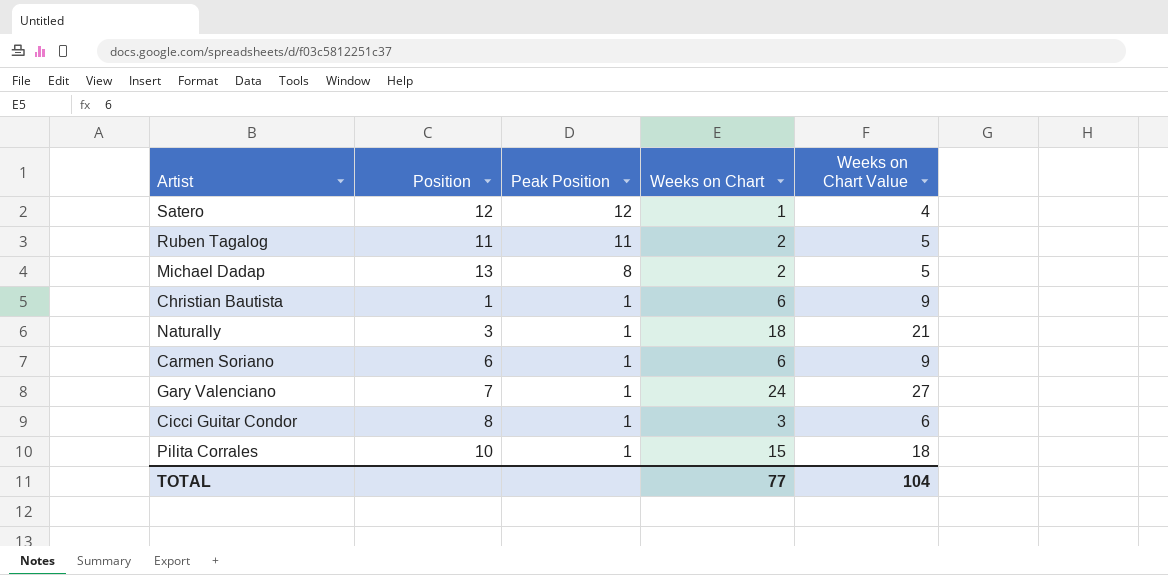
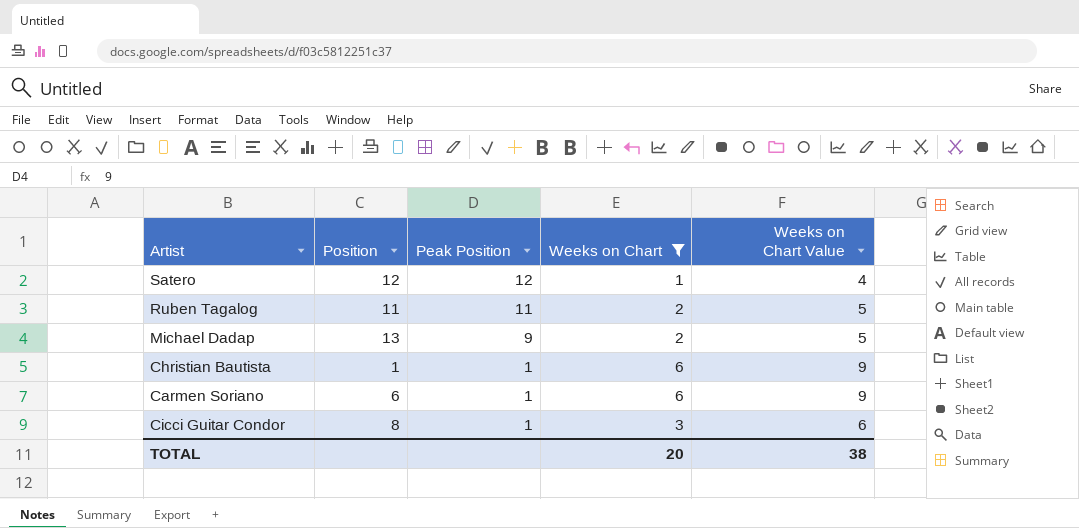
filter: none -> Weeks on Chart <= 6
Michael Dadap | Peak Position: 8 -> 9
TOTAL | Weeks on Chart: 77 -> 20
TOTAL | Weeks on Chart Value: 104 -> 38

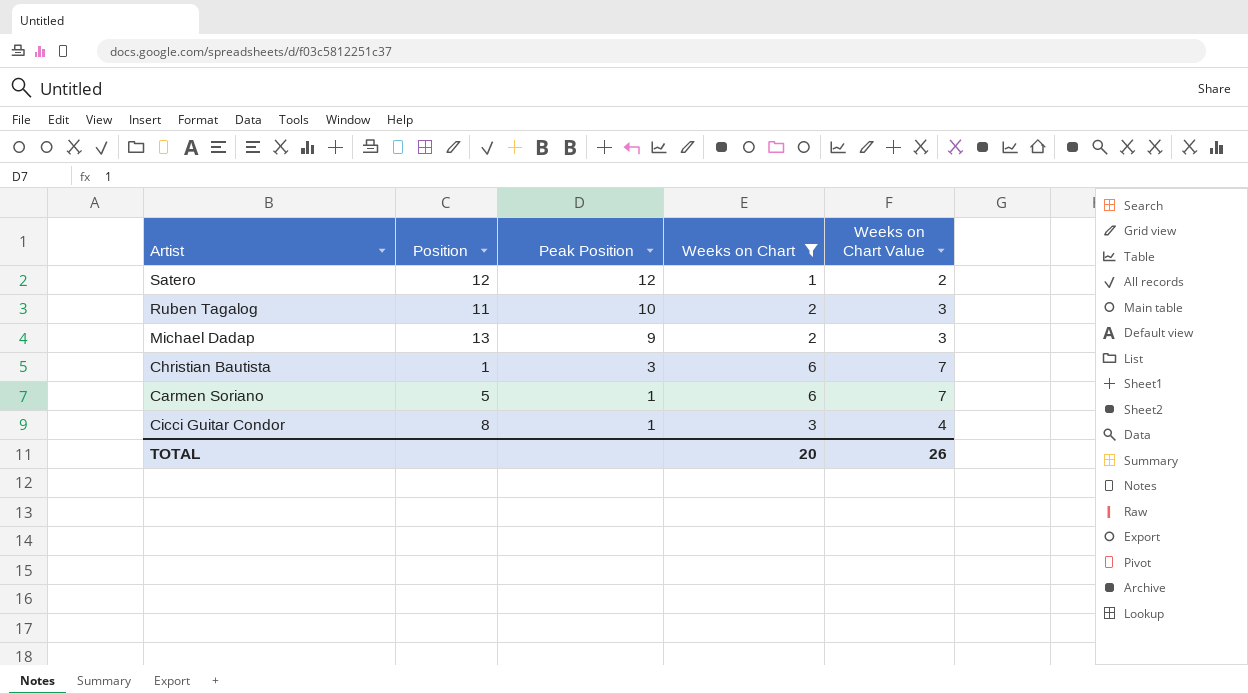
column Weeks on Chart Value | formula: [Weeks on Chart] + 3 -> [Weeks on Chart] + 1
Ruben Tagalog | Peak Position: 11 -> 10
Christian Bautista | Peak Position: 1 -> 3
Carmen Soriano | Position: 6 -> 5
TOTAL | Weeks on Chart Value: 38 -> 26

